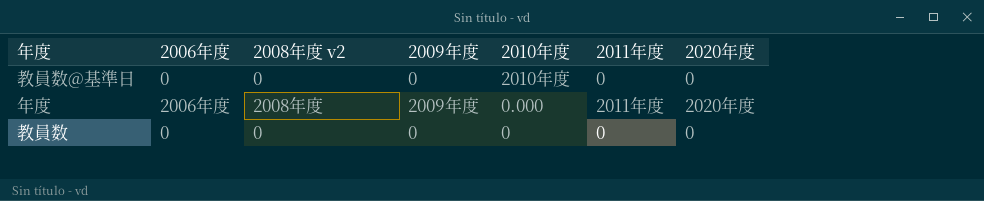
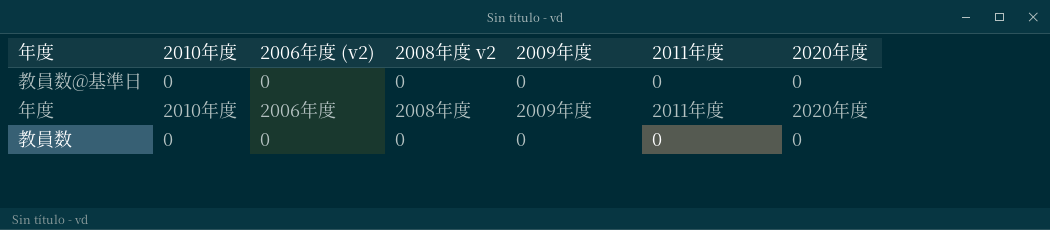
column 2010年度 | position: 5 -> 2
column name: 2006年度 -> 2006年度 (v2)
教員数@基準日 | 2010年度: 2010年度 -> 0
年度 | 2010年度: 0.000 -> 2010年度

